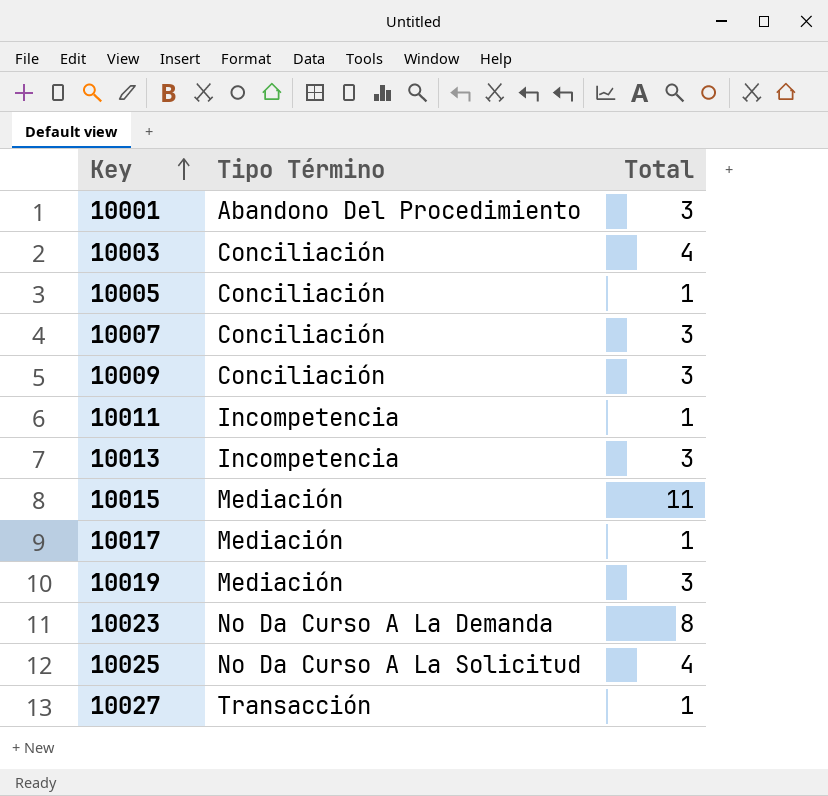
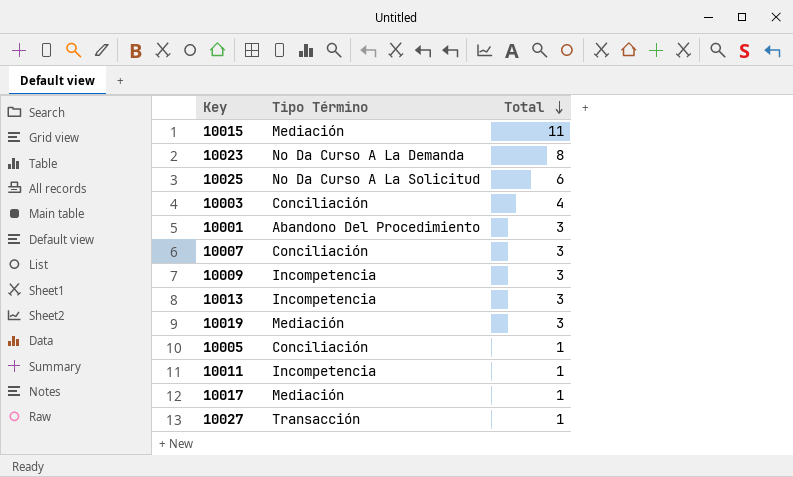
row order: Key ascending -> Total descending
10025 | Total: 4 -> 6
10009 | Tipo Término: Conciliación -> Incompetencia

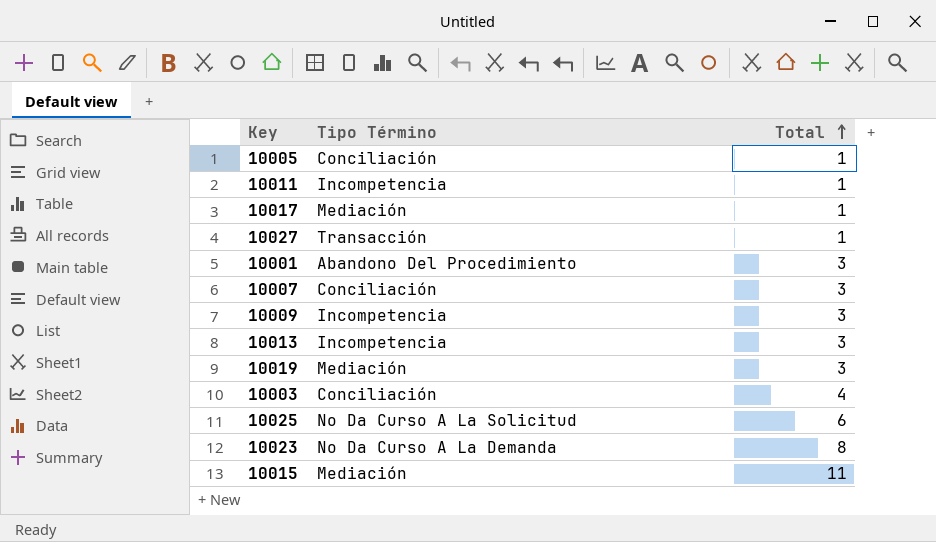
row order: Total descending -> Total ascending

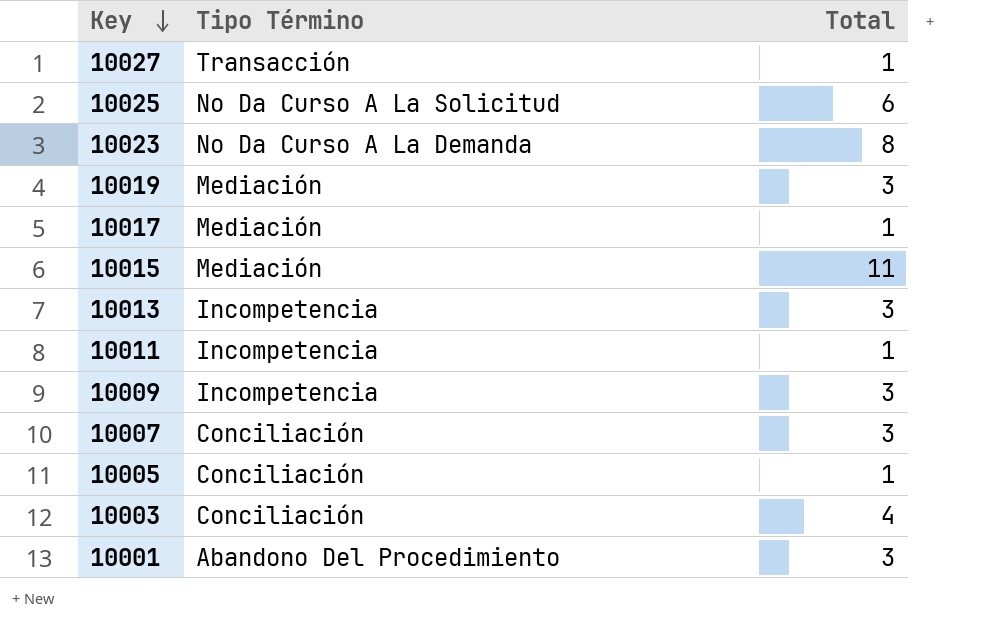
row order: Total ascending -> Key descending

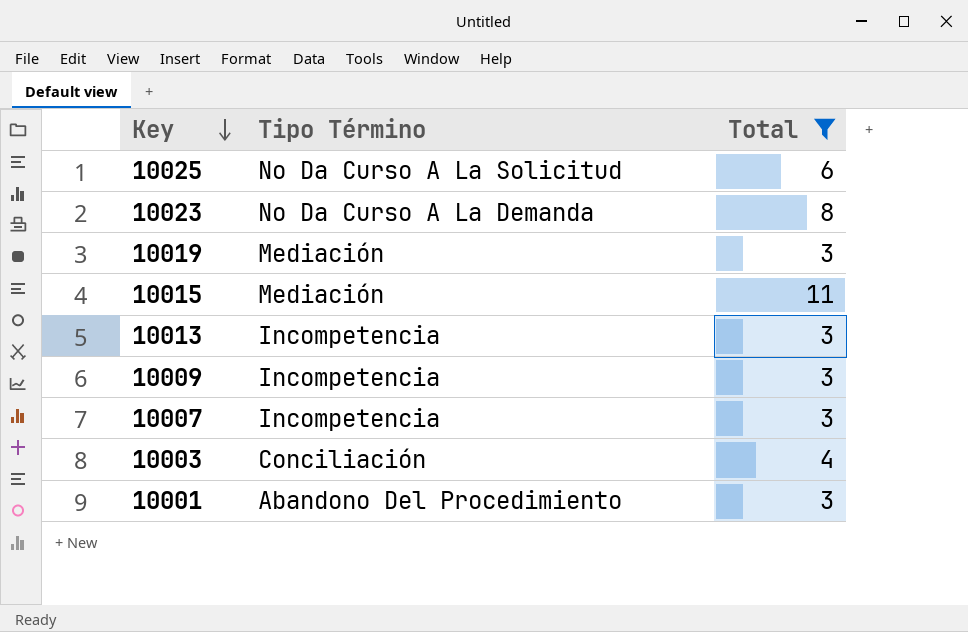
filter: none -> Total != 1
10007 | Tipo Término: Conciliación -> Incompetencia

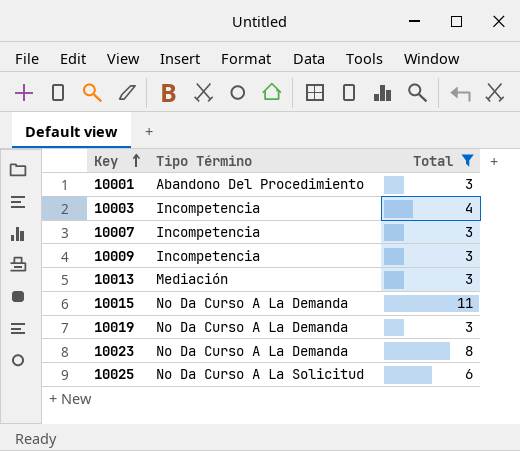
row order: Key descending -> Key ascending
10003 | Tipo Término: Conciliación -> Incompetencia
10013 | Tipo Término: Incompetencia -> Mediación
10015 | Tipo Término: Mediación -> No Da Curso A La Demanda
10019 | Tipo Término: Mediación -> No Da Curso A La Demanda

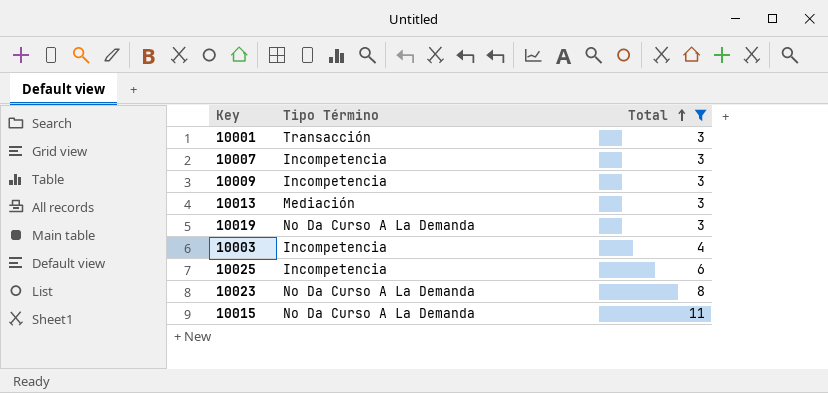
row order: Key ascending -> Total ascending
10001 | Tipo Término: Abandono Del Procedimiento -> Transacción
10025 | Tipo Término: No Da Curso A La Solicitud -> Incompetencia

